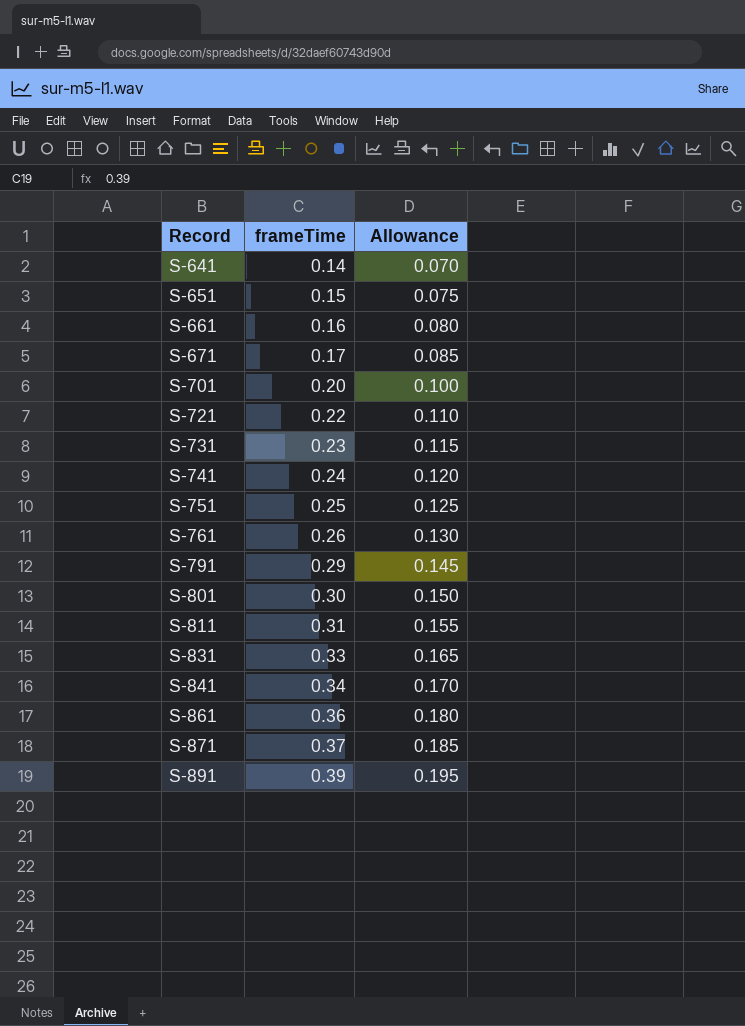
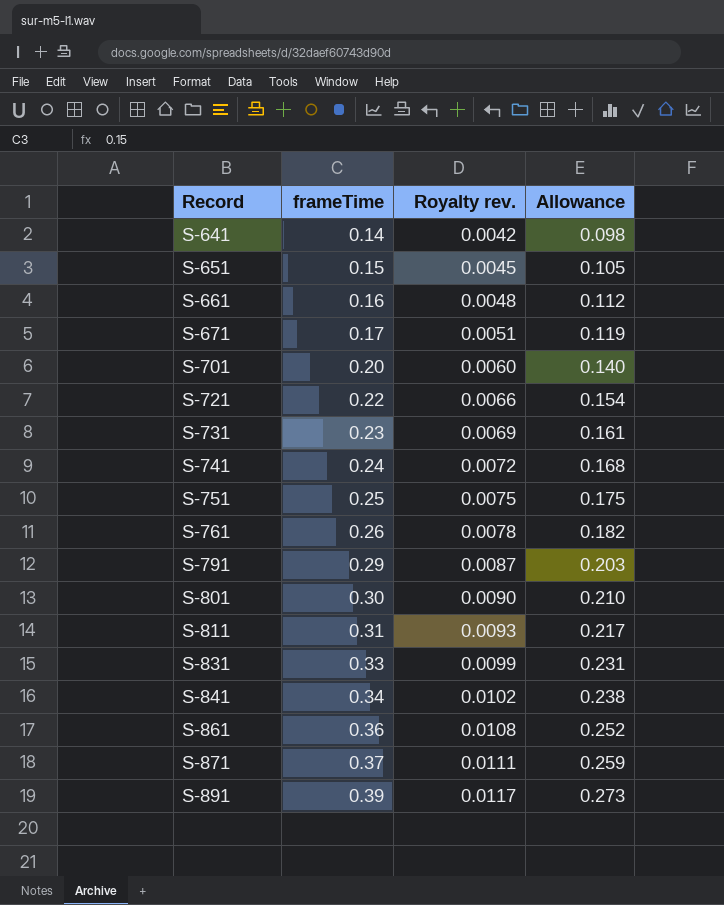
column Royalty rev. | formula: none -> [frameTime] * 0.03
column Allowance | formula: [frameTime] * 0.5 -> [frameTime] * 0.7

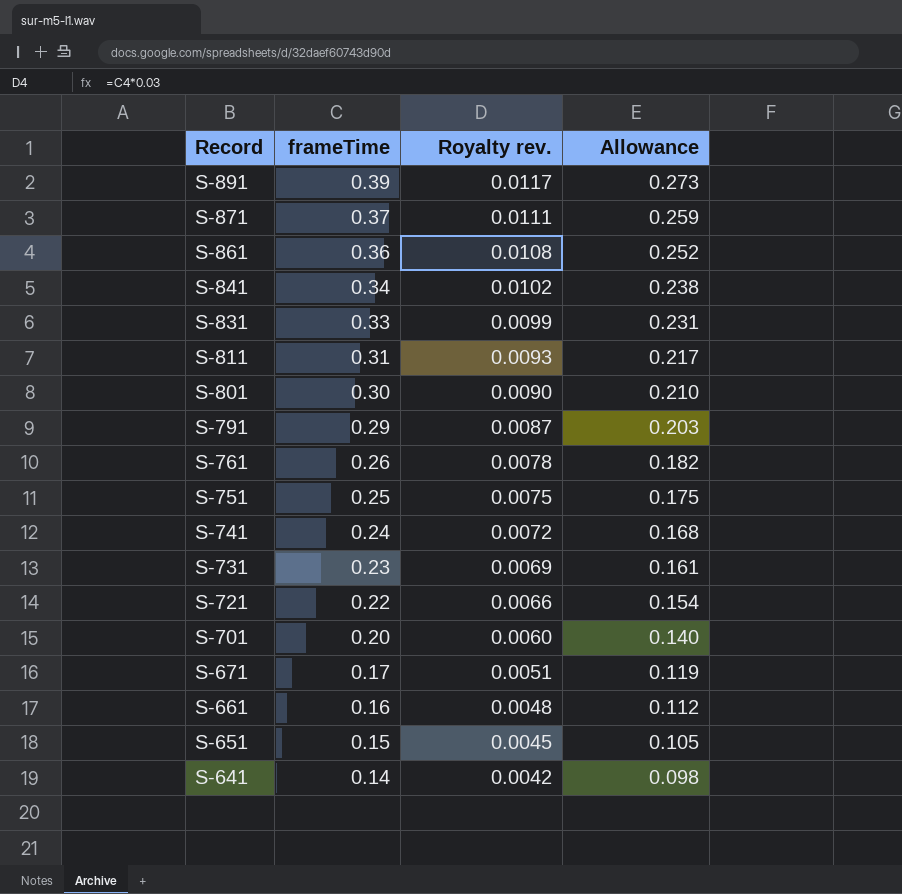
row order: Record ascending -> Record descending

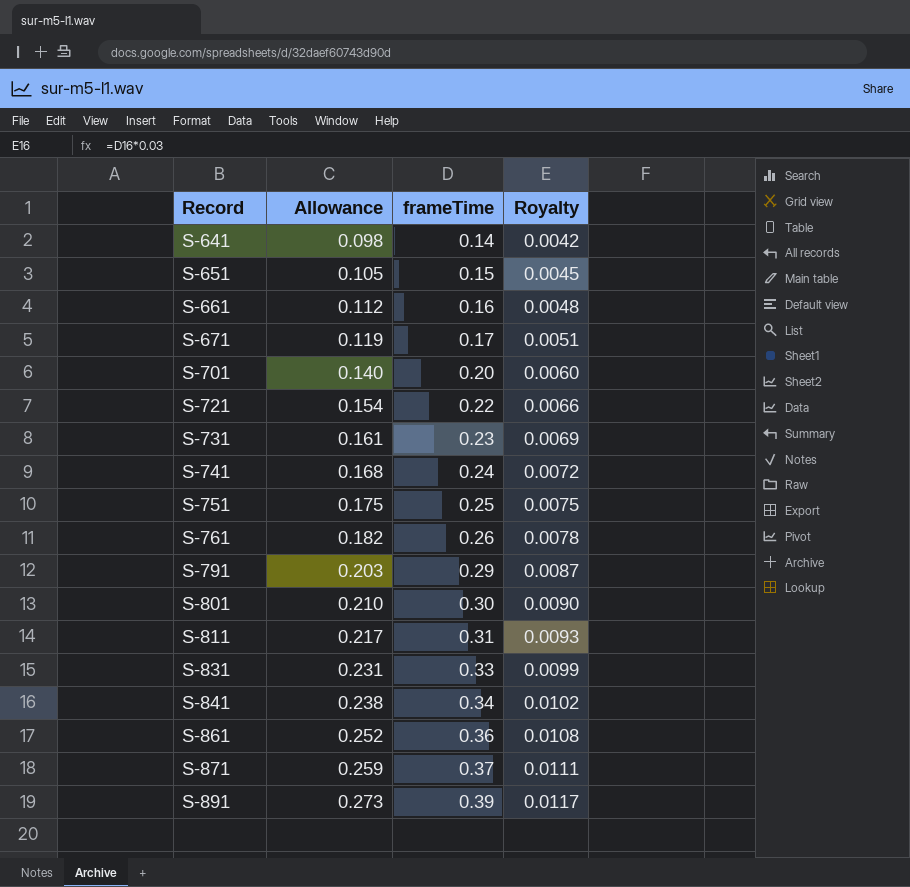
row order: Record descending -> Record ascending
column Allowance | position: 4 -> 2
column name: Royalty rev. -> Royalty

